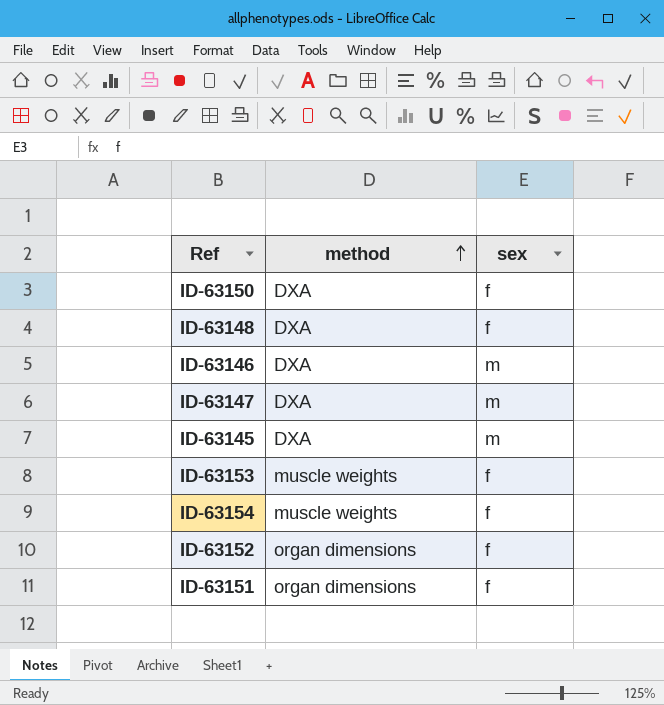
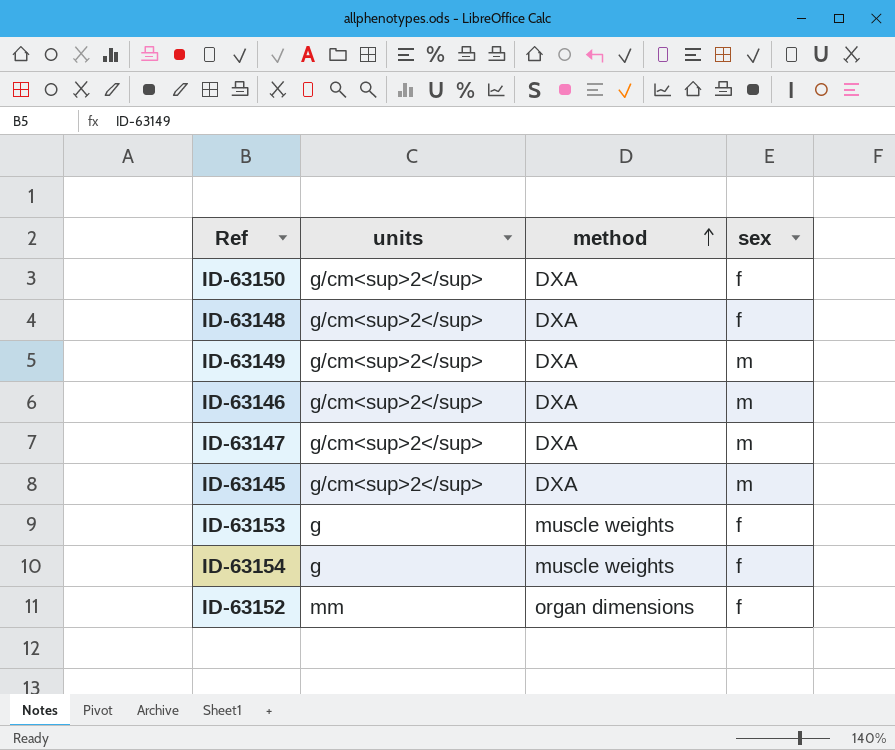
column units | position: none -> 2
row ID-63151: organ dimensions | f -> none
row ID-63149: none -> g/cm<sup>2</sup> | DXA | m

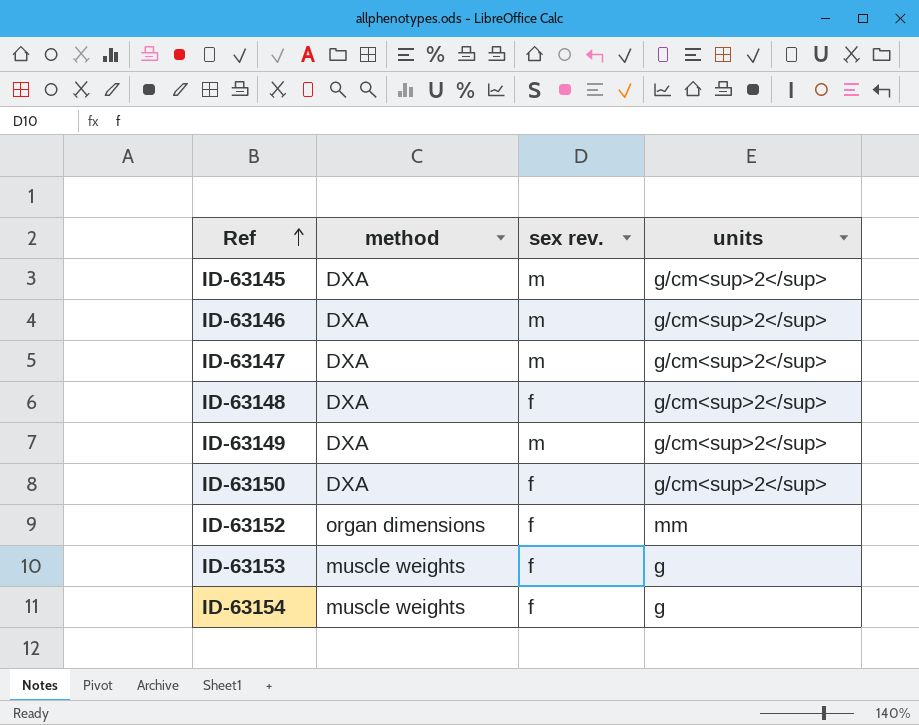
row order: method ascending -> Ref ascending
column name: sex -> sex rev.
column units | position: 2 -> 4

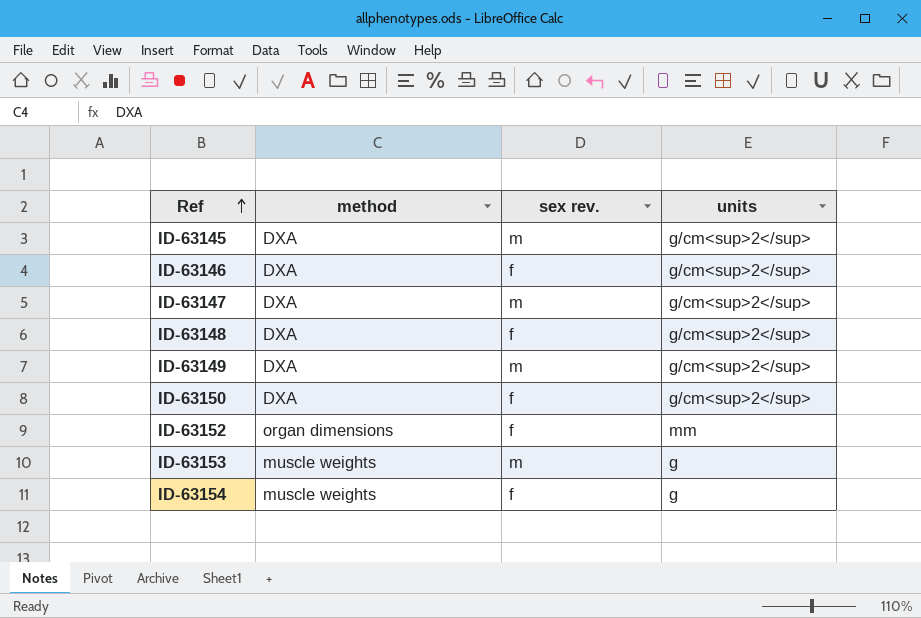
ID-63146 | sex rev.: m -> f
ID-63153 | sex rev.: f -> m

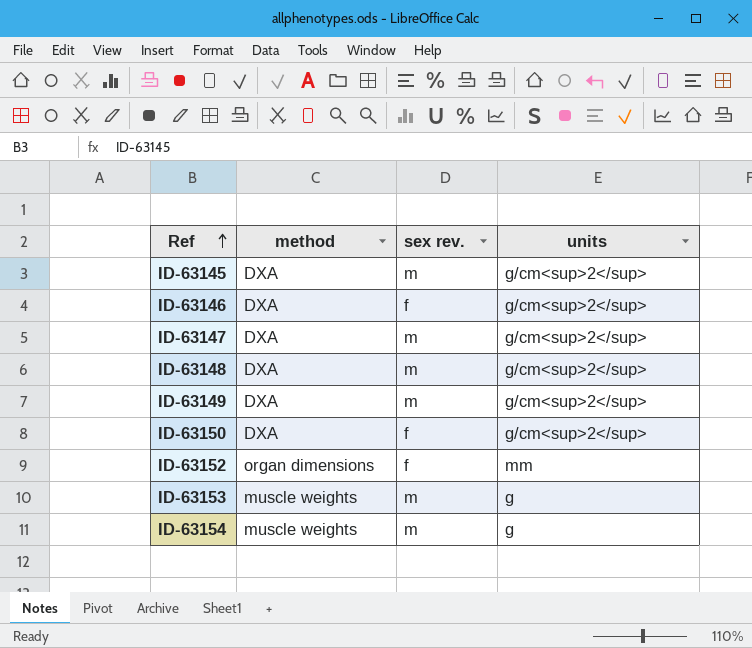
ID-63148 | sex rev.: f -> m
ID-63154 | sex rev.: f -> m

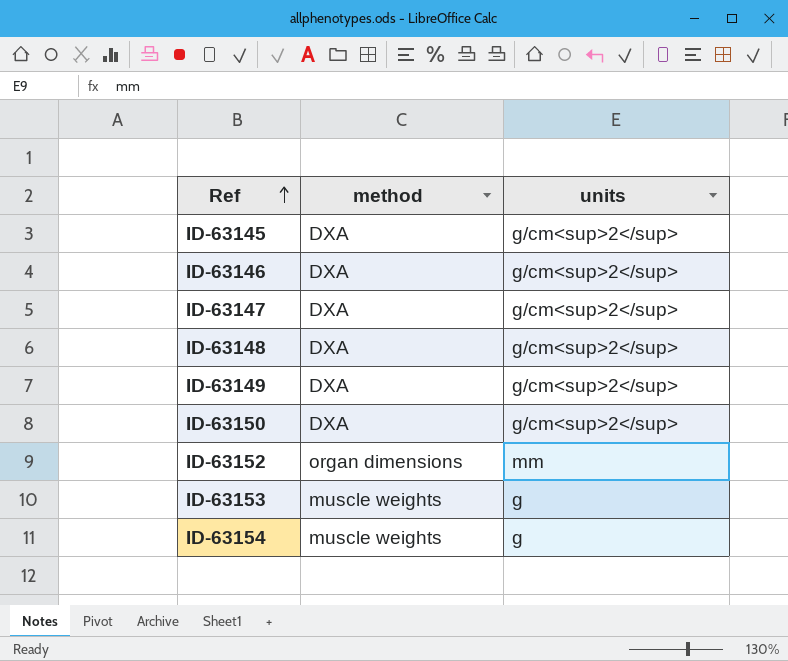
column sex rev. | position: 3 -> none

